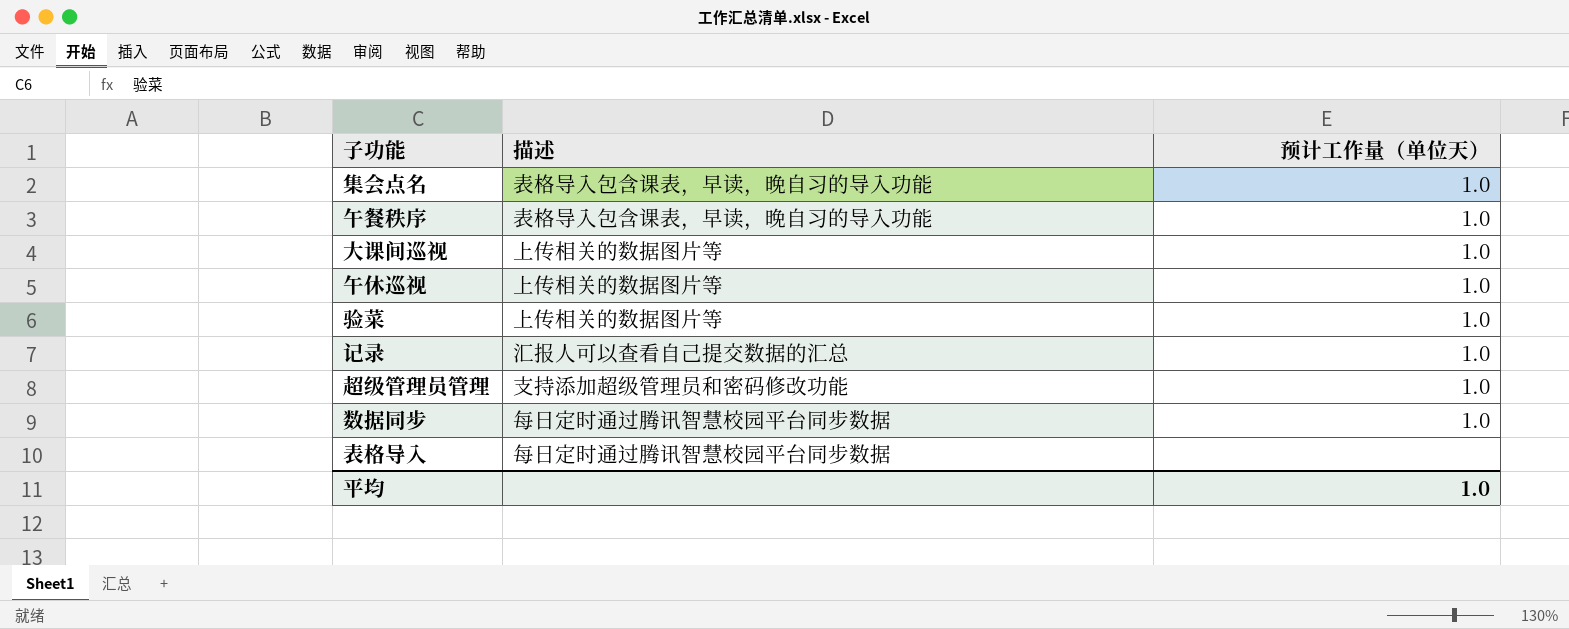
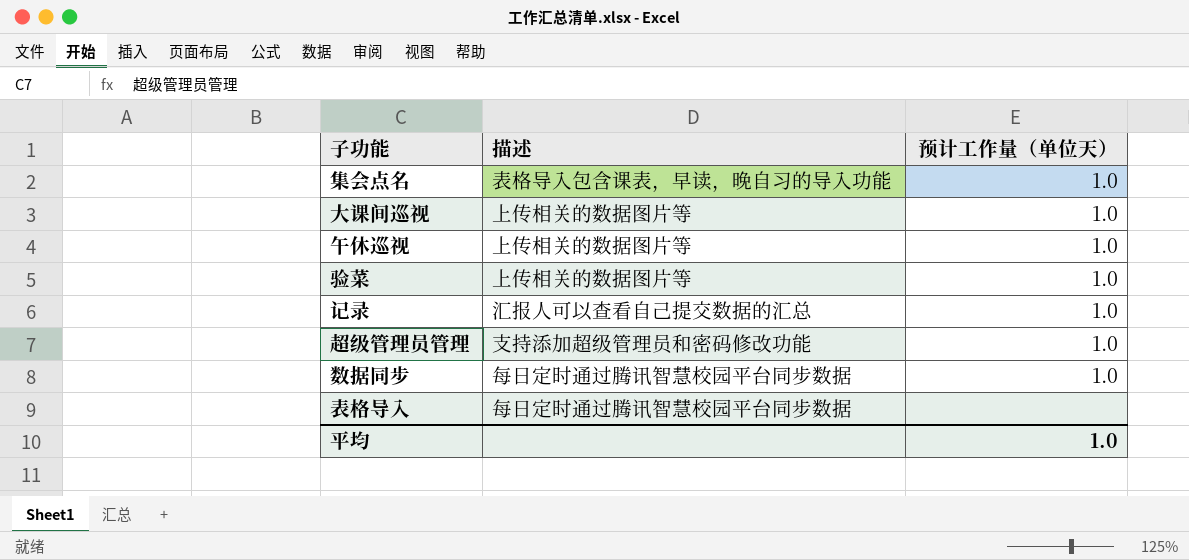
row 午餐秩序: 表格导入包含课表，早读，晚自习的导入功能 | 1.0 -> none

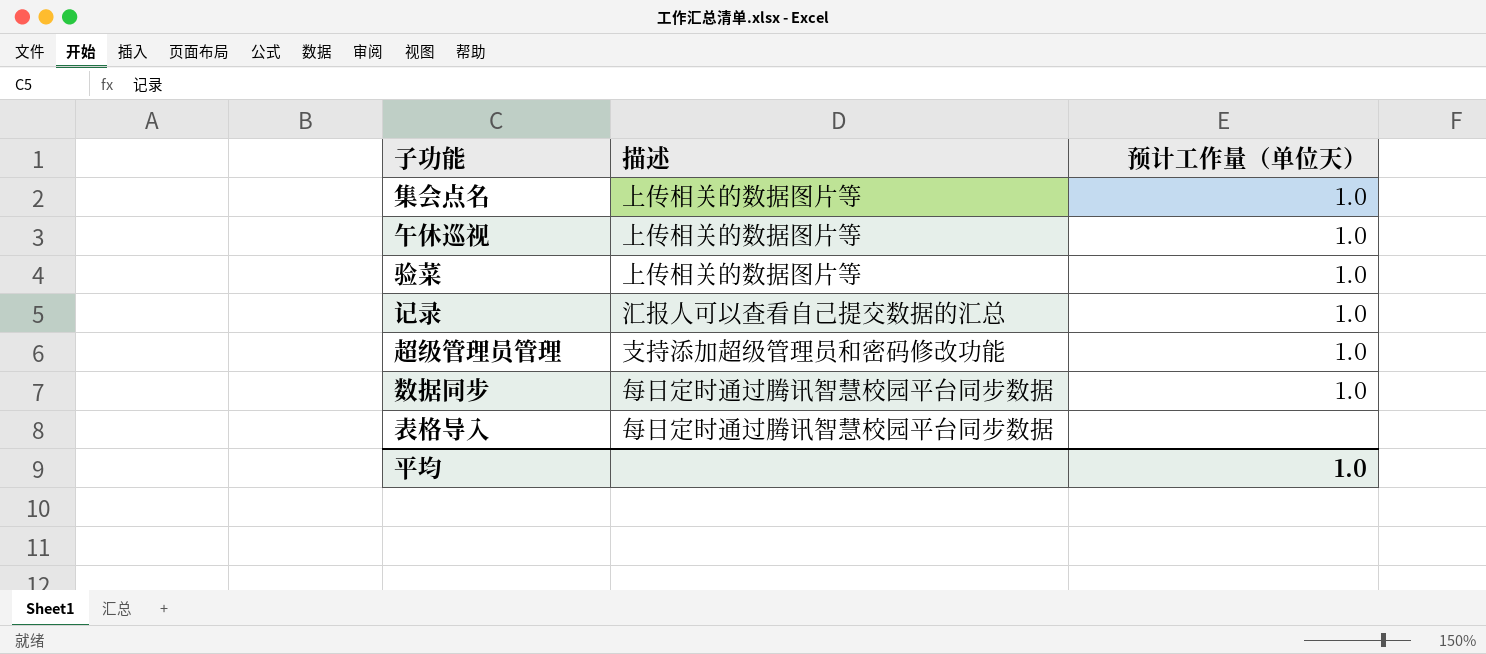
row 大课间巡视: 上传相关的数据图片等 | 1.0 -> none
集会点名 | 描述: 表格导入包含课表，早读，晚自习的导入功能 -> 上传相关的数据图片等

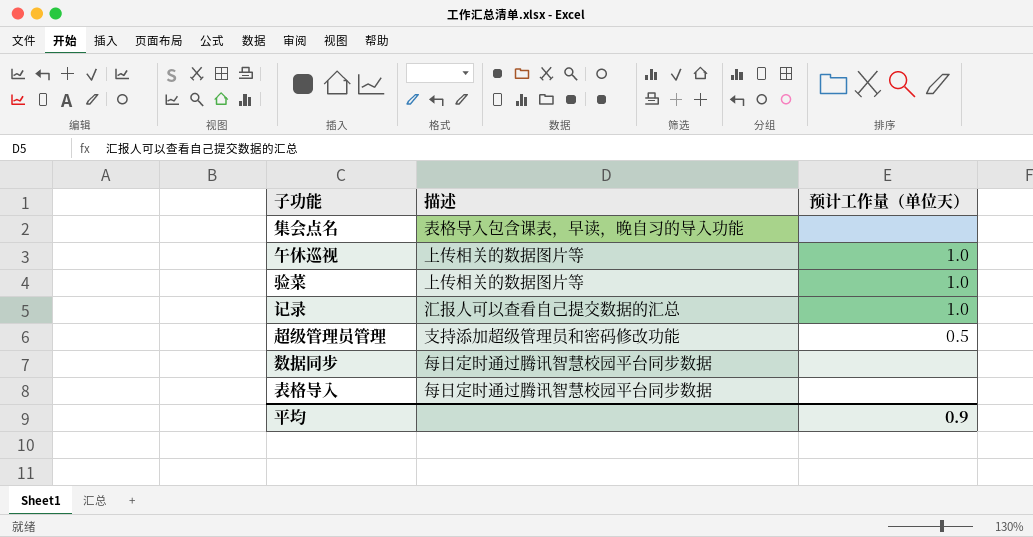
集会点名 | 描述: 上传相关的数据图片等 -> 表格导入包含课表，早读，晚自习的导入功能
集会点名 | 预计工作量（单位天）: 1.0 -> none
超级管理员管理 | 预计工作量（单位天）: 1.0 -> 0.5
数据同步 | 预计工作量（单位天）: 1.0 -> none
平均 | 预计工作量（单位天）: 1.0 -> 0.9

